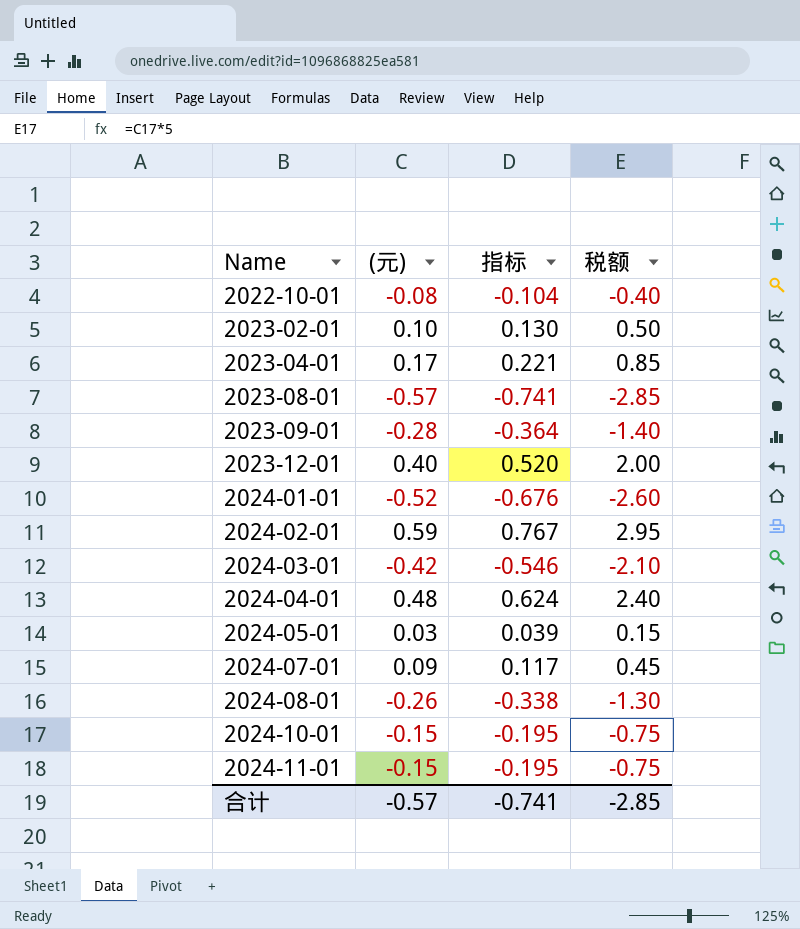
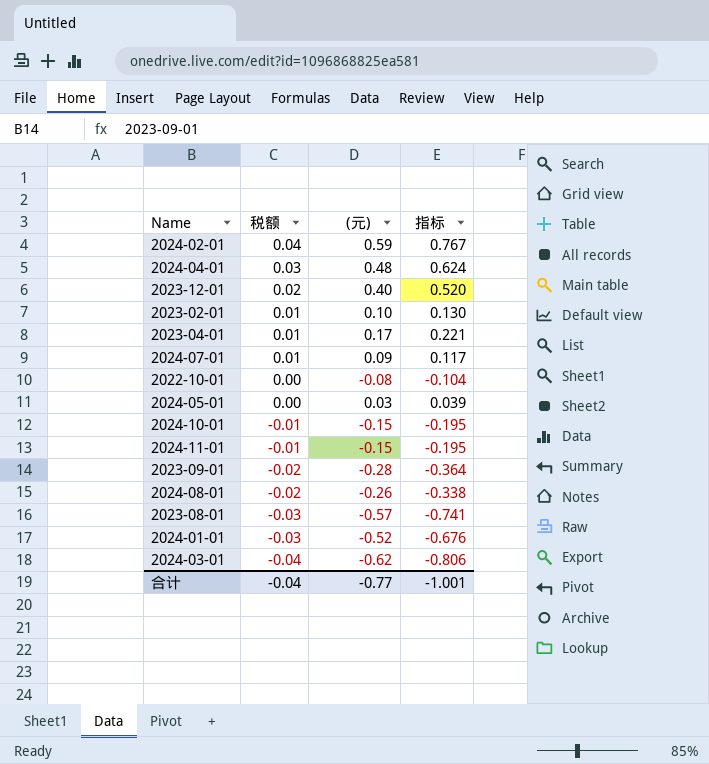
row order: Name ascending -> 税额 descending
column 税额 | formula: [(元)] * 5 -> [(元)] * 0.06
column 税额 | position: 4 -> 2
2024-03-01 | (元): -0.42 -> -0.62
2024-03-01 | 指标: -0.546 -> -0.806
合计 | 税额: -2.85 -> -0.04
合计 | (元): -0.57 -> -0.77
合计 | 指标: -0.741 -> -1.001

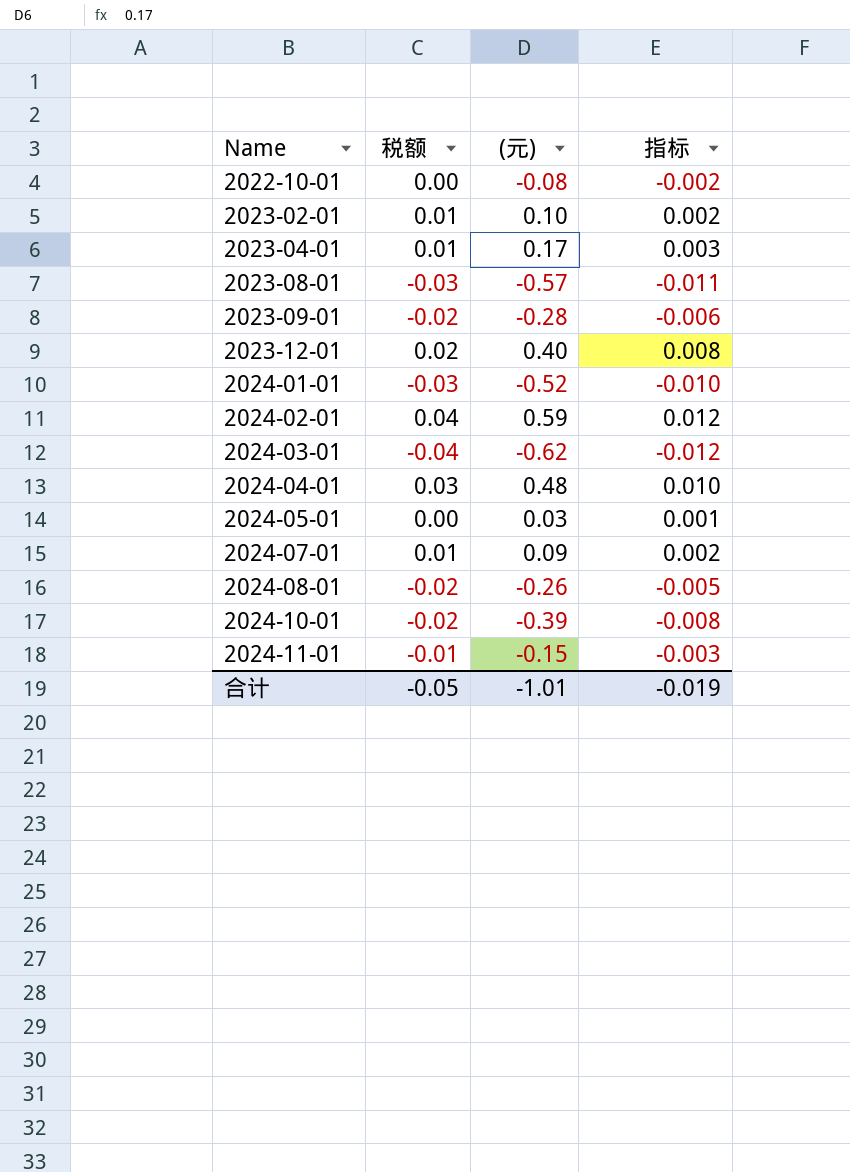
row order: 税额 descending -> Name ascending
column 指标 | formula: [(元)] * 1.3 -> [(元)] * 0.02
2024-10-01 | 税额: -0.01 -> -0.02
2024-10-01 | (元): -0.15 -> -0.39
合计 | 税额: -0.04 -> -0.05
合计 | (元): -0.77 -> -1.01
合计 | 指标: -1.001 -> -0.019

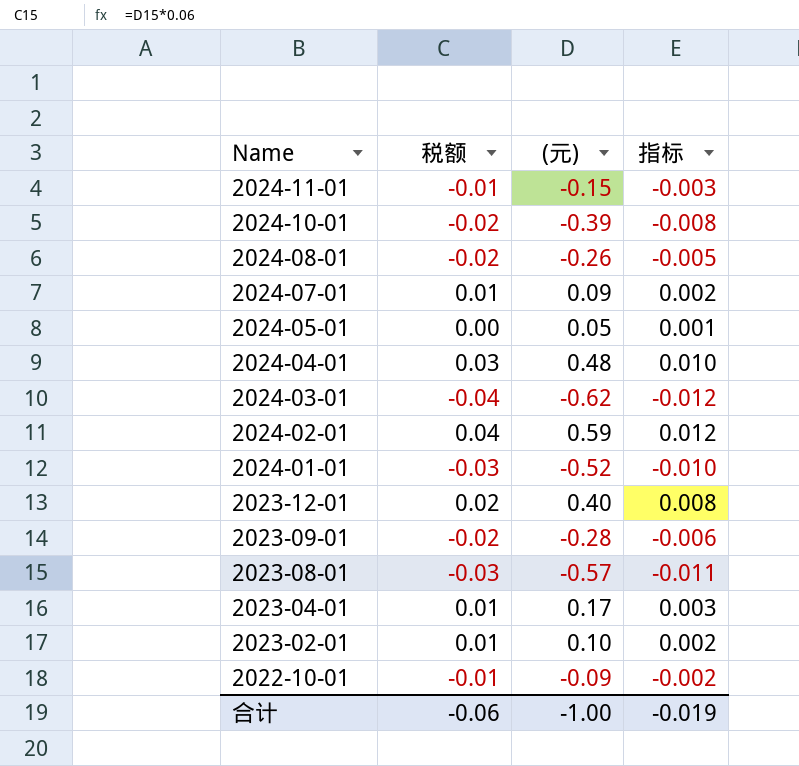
row order: Name ascending -> Name descending
2024-05-01 | (元): 0.03 -> 0.05
2022-10-01 | 税额: 0.00 -> -0.01
2022-10-01 | (元): -0.08 -> -0.09
合计 | 税额: -0.05 -> -0.06
合计 | (元): -1.01 -> -1.00

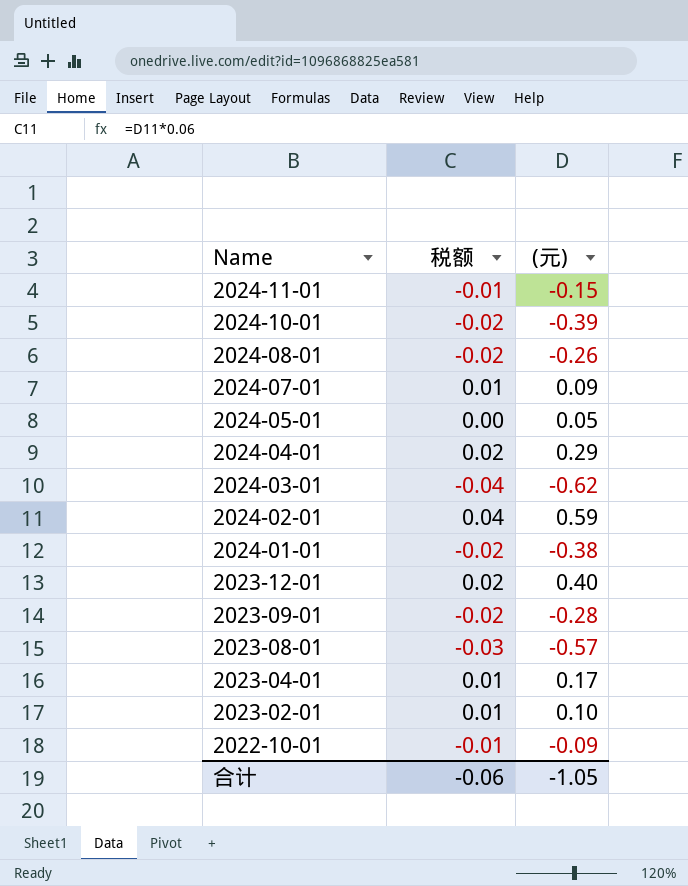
column 指标 | formula: [(元)] * 0.02 -> none
2024-04-01 | 税额: 0.03 -> 0.02
2024-04-01 | (元): 0.48 -> 0.29
2024-01-01 | 税额: -0.03 -> -0.02
2024-01-01 | (元): -0.52 -> -0.38
合计 | (元): -1.00 -> -1.05

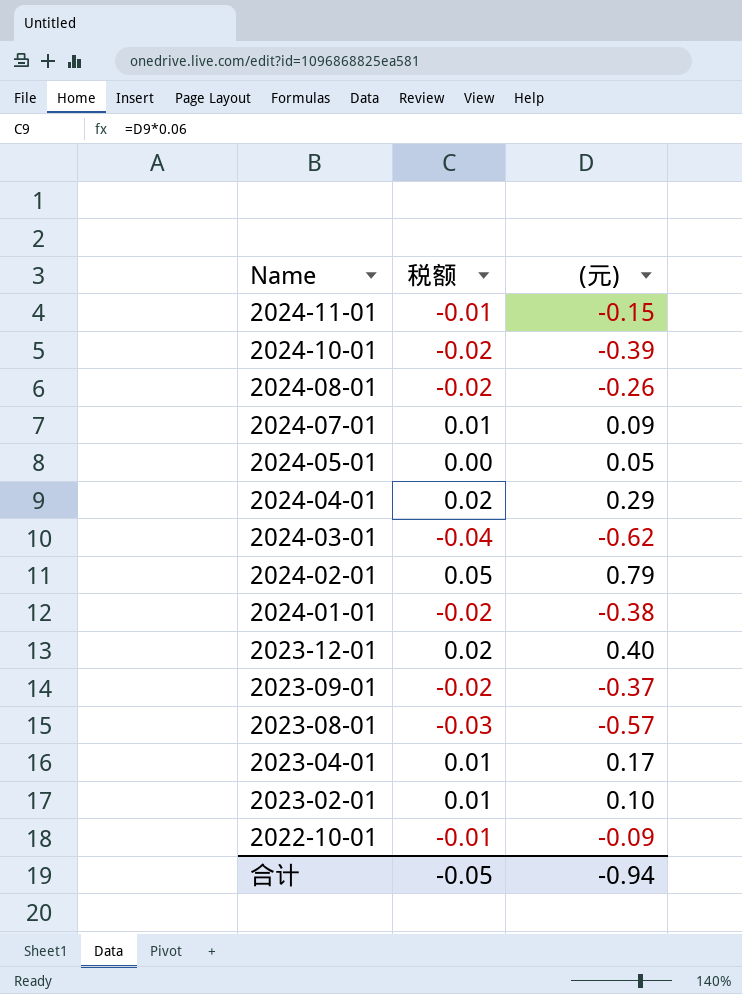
2024-02-01 | 税额: 0.04 -> 0.05
2024-02-01 | (元): 0.59 -> 0.79
2023-09-01 | (元): -0.28 -> -0.37
合计 | 税额: -0.06 -> -0.05
合计 | (元): -1.05 -> -0.94

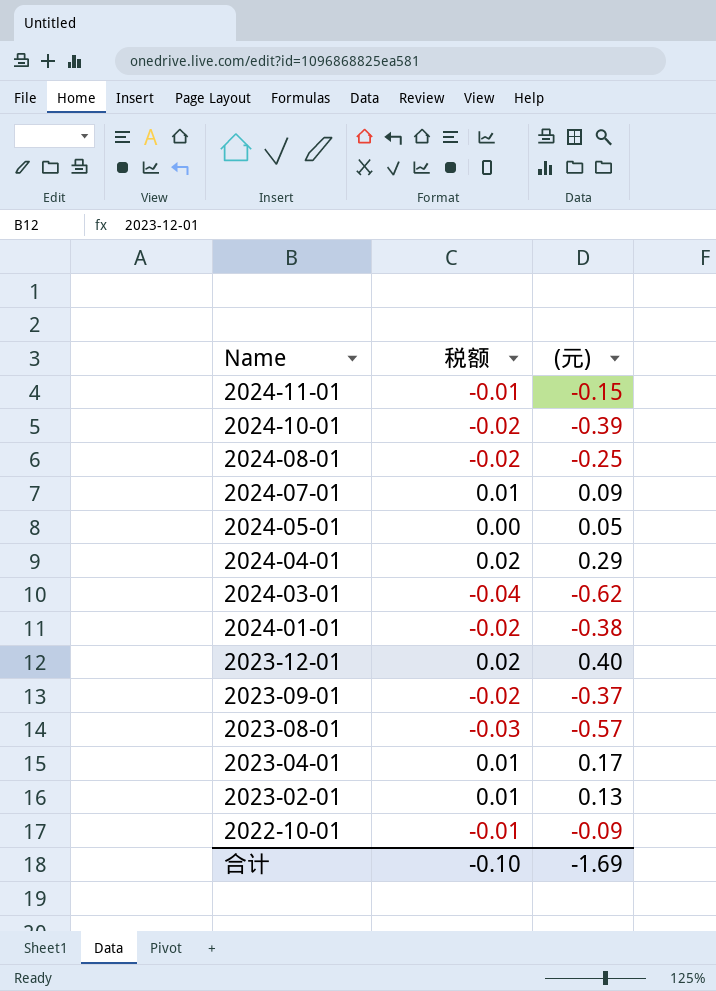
row 2024-02-01: 0.05 | 0.79 -> none
2024-08-01 | (元): -0.26 -> -0.25
2023-02-01 | (元): 0.10 -> 0.13
合计 | 税额: -0.05 -> -0.10
合计 | (元): -0.94 -> -1.69

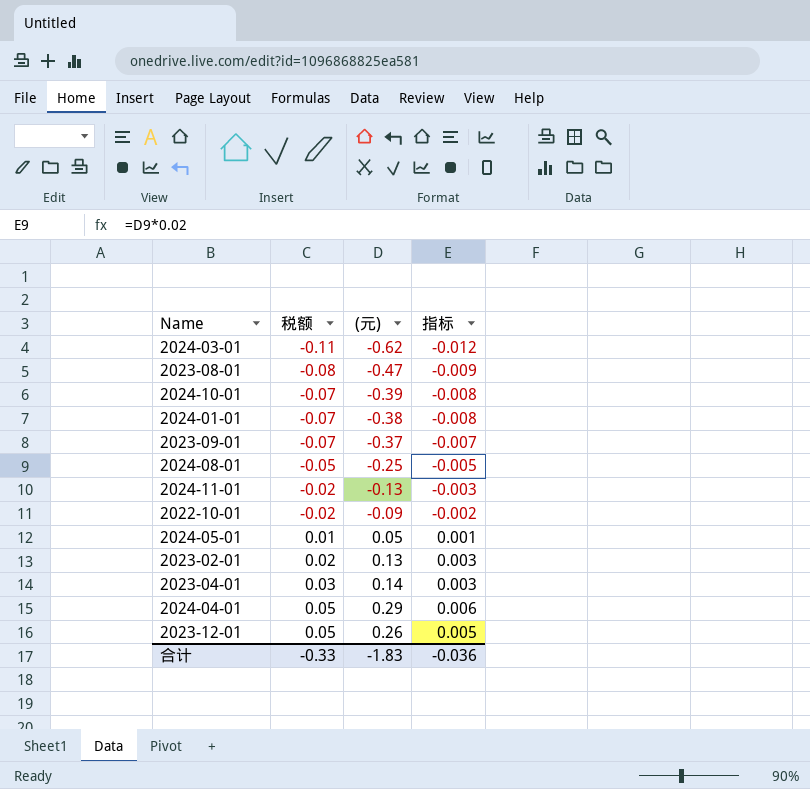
row order: Name descending -> 税额 ascending
column 税额 | formula: [(元)] * 0.06 -> [(元)] * 0.18
column 指标 | formula: none -> [(元)] * 0.02
row 2024-07-01: 0.01 | 0.09 -> none
2023-08-01 | (元): -0.57 -> -0.47
2024-11-01 | (元): -0.15 -> -0.13
2023-04-01 | (元): 0.17 -> 0.14
2023-12-01 | (元): 0.40 -> 0.26
合计 | 税额: -0.10 -> -0.33
合计 | (元): -1.69 -> -1.83

